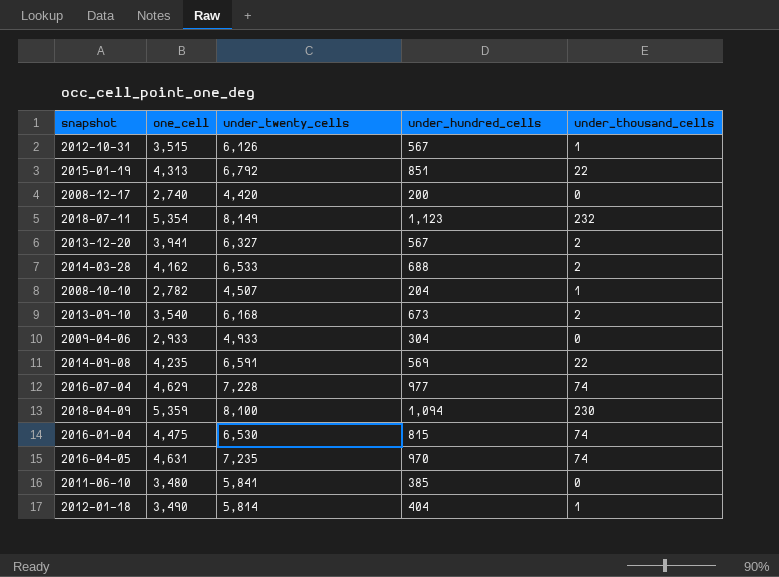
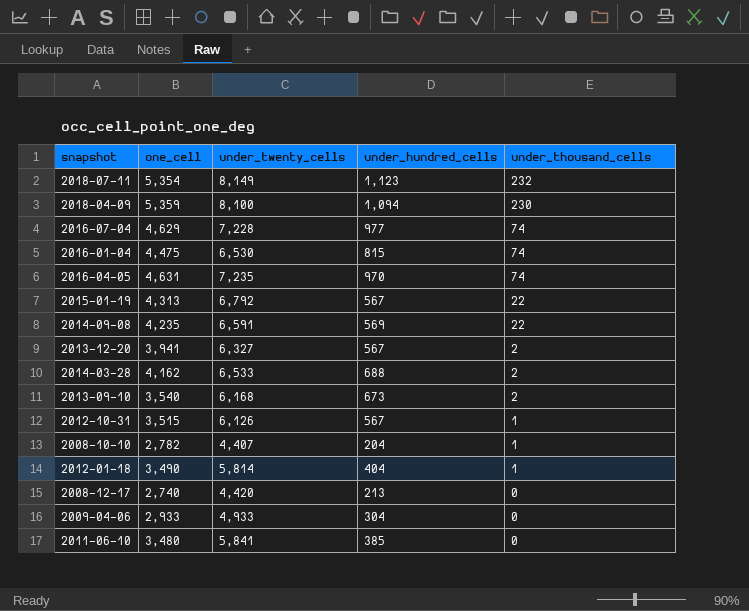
row order: none -> under_thousand_cells descending
2015-01-19 | under_hundred_cells: 851 -> 567
2008-10-10 | under_twenty_cells: 4,507 -> 4,407
2008-12-17 | under_hundred_cells: 200 -> 213

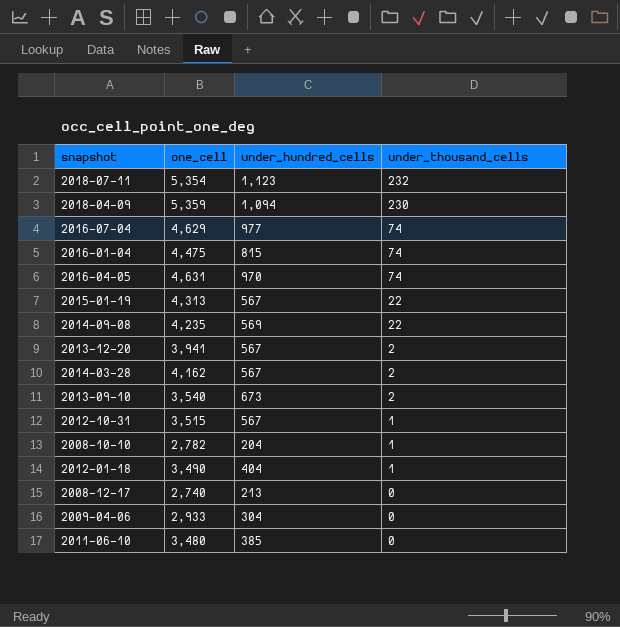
column under_twenty_cells | position: 3 -> none
2014-03-28 | under_hundred_cells: 688 -> 567

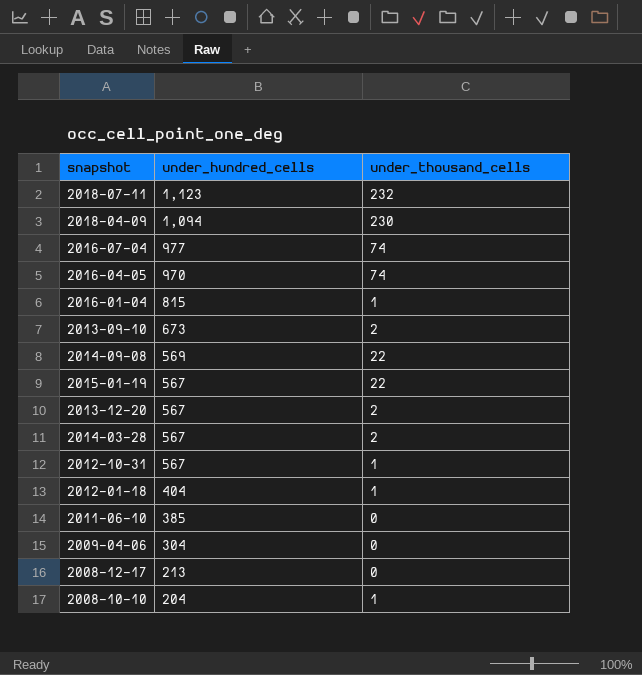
row order: under_thousand_cells descending -> under_hundred_cells descending
column one_cell | position: 2 -> none
2016-01-04 | under_thousand_cells: 74 -> 1

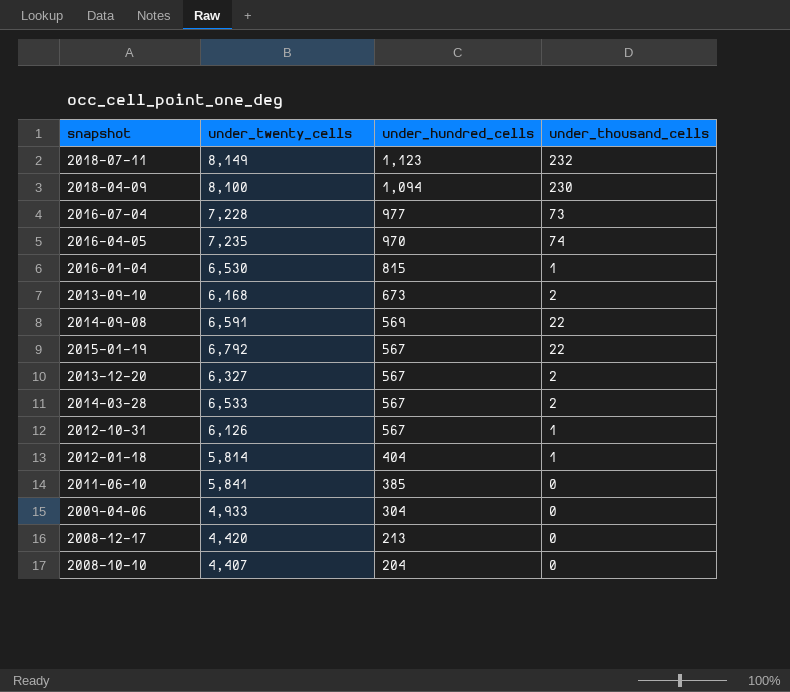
column under_twenty_cells | position: none -> 2
2016-07-04 | under_thousand_cells: 74 -> 73
2008-10-10 | under_thousand_cells: 1 -> 0

